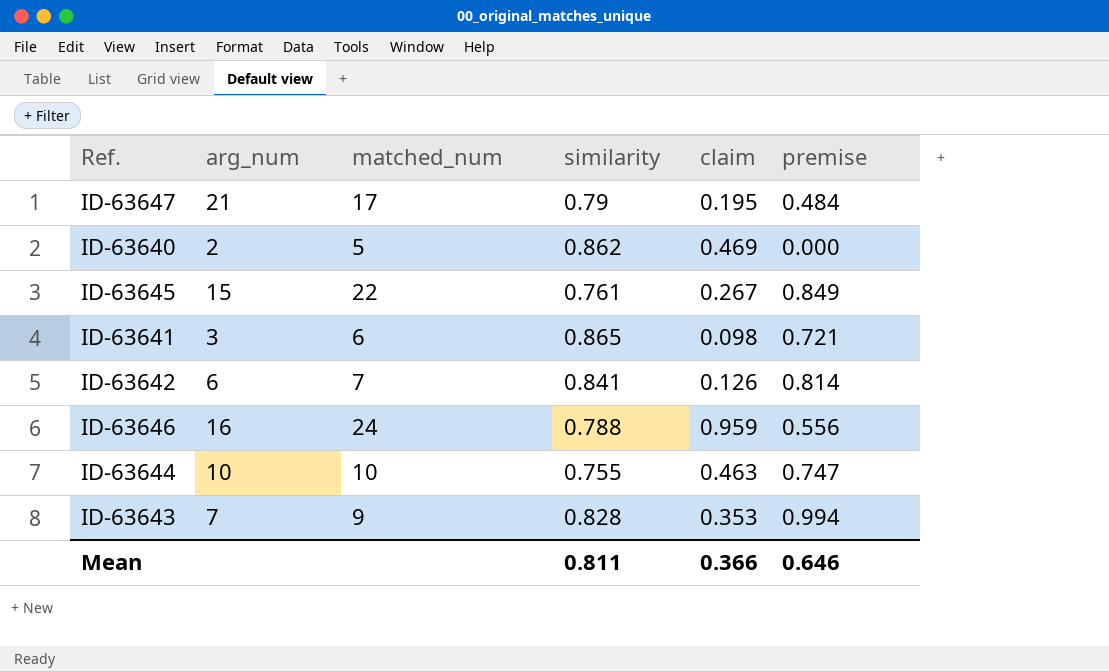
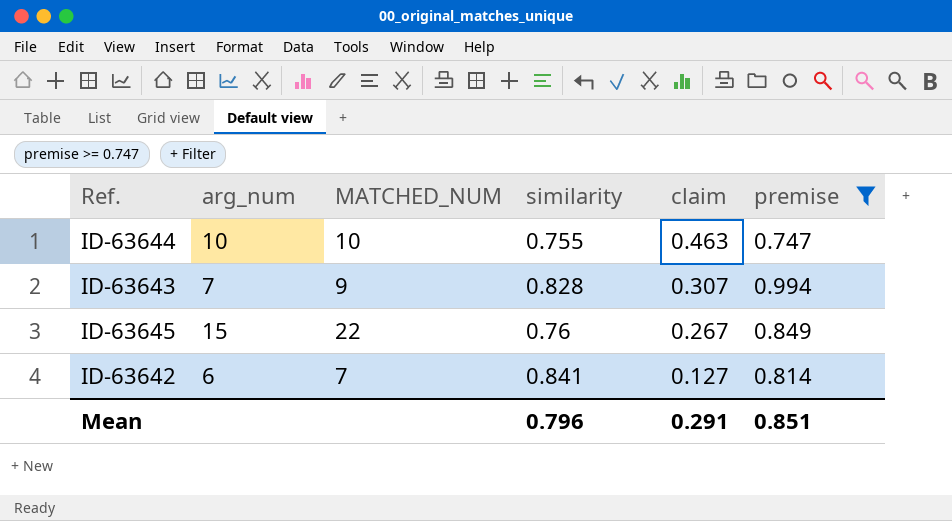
filter: none -> premise >= 0.747
row order: none -> claim descending
column name: matched_num -> MATCHED_NUM
ID-63643 | claim: 0.353 -> 0.307
ID-63645 | similarity: 0.761 -> 0.76
ID-63642 | claim: 0.126 -> 0.127
Mean | similarity: 0.811 -> 0.796
Mean | claim: 0.366 -> 0.291
Mean | premise: 0.646 -> 0.851

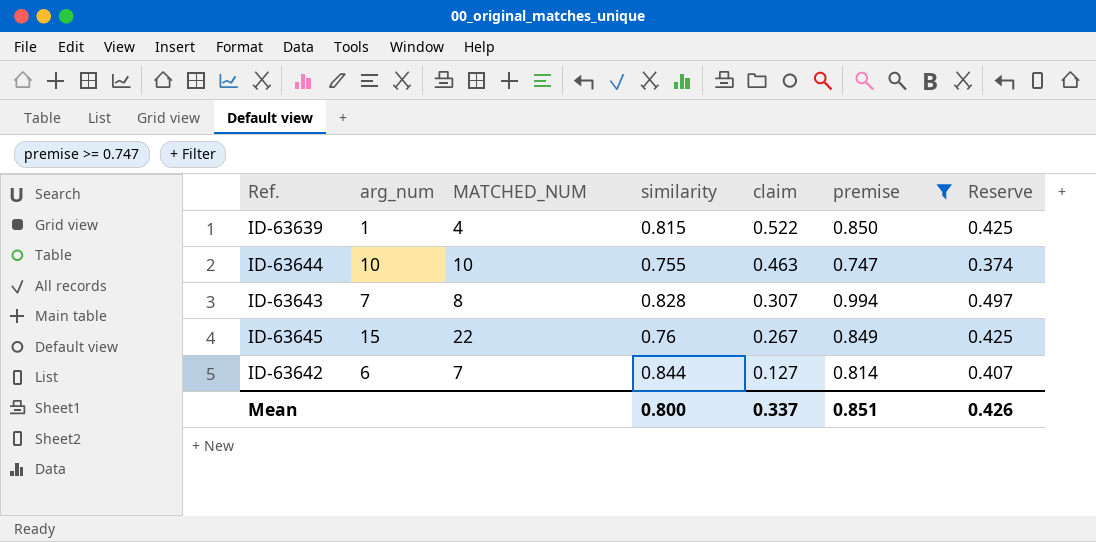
column Reserve | formula: none -> [premise] * 0.5
row ID-63639: none -> 1 | 4 | 0.815 | 0.522 | 0.850 | 0.425
ID-63643 | MATCHED_NUM: 9 -> 8
ID-63642 | similarity: 0.841 -> 0.844
Mean | similarity: 0.796 -> 0.800
Mean | claim: 0.291 -> 0.337

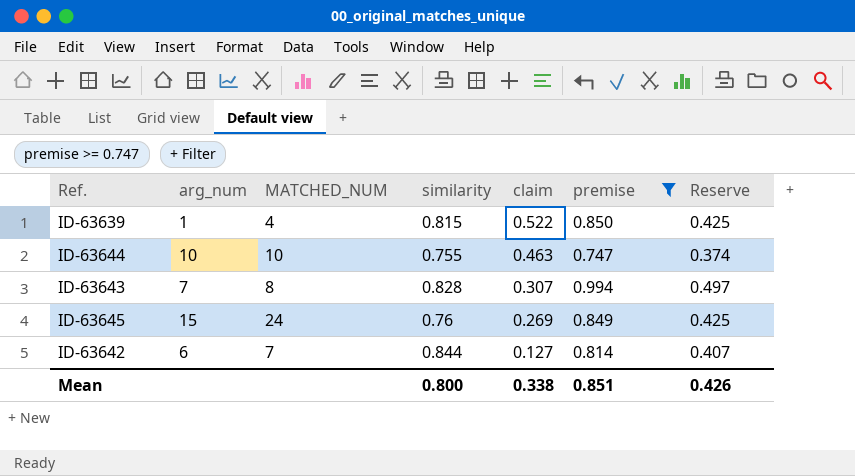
ID-63645 | MATCHED_NUM: 22 -> 24
ID-63645 | claim: 0.267 -> 0.269
Mean | claim: 0.337 -> 0.338

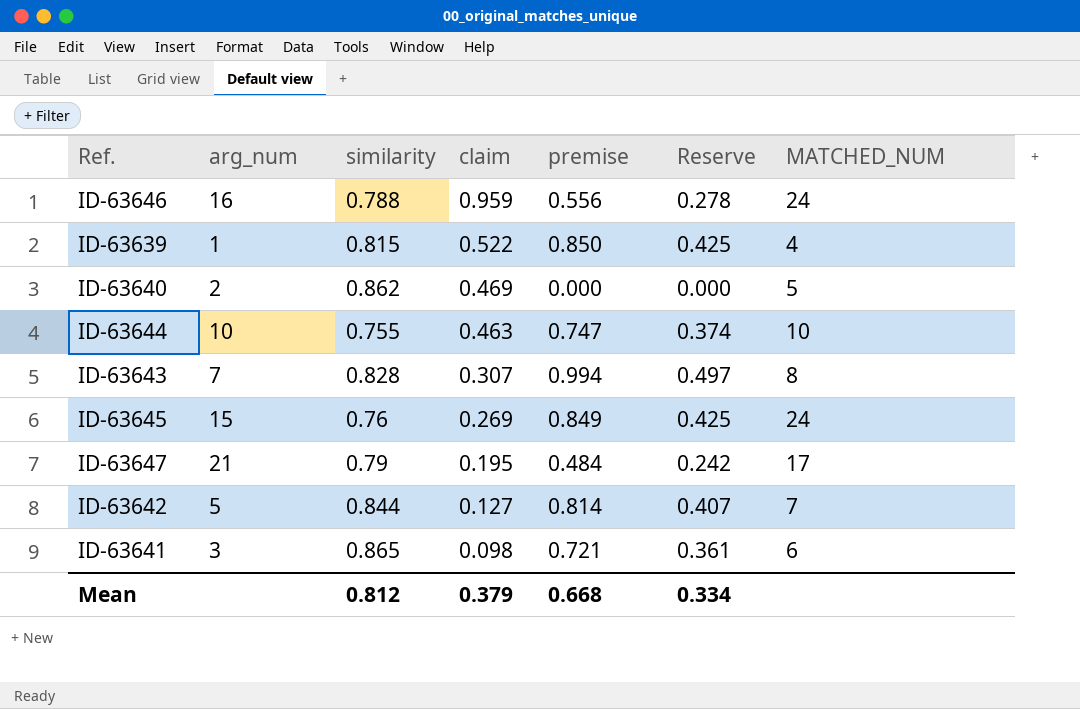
filter: premise >= 0.747 -> none
column MATCHED_NUM | position: 3 -> 7
ID-63642 | arg_num: 6 -> 5
Mean | similarity: 0.800 -> 0.812
Mean | claim: 0.338 -> 0.379
Mean | premise: 0.851 -> 0.668
Mean | Reserve: 0.426 -> 0.334

